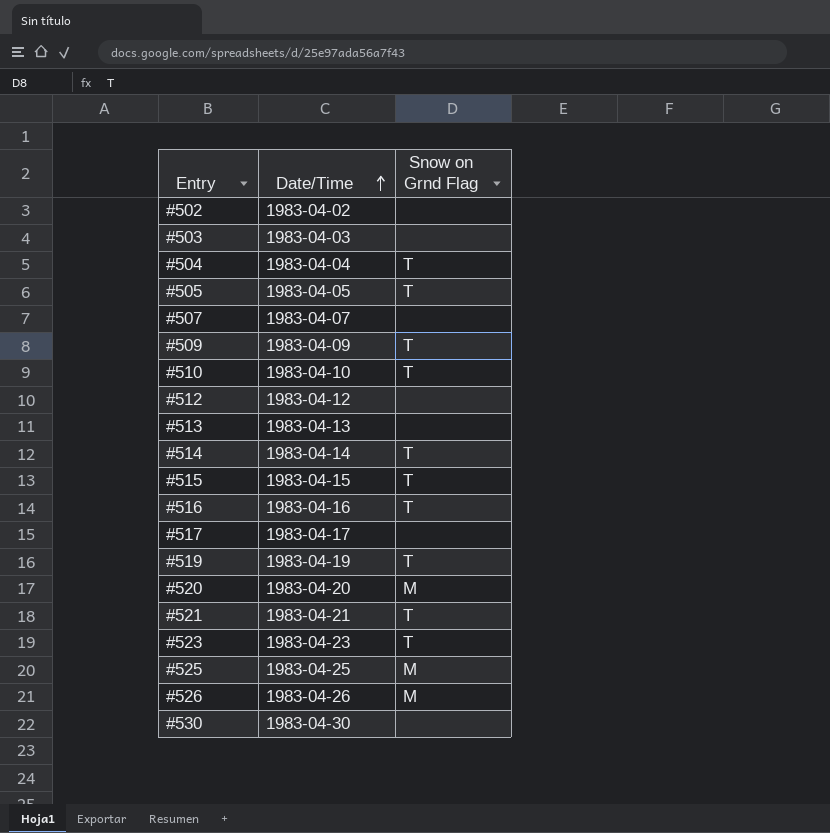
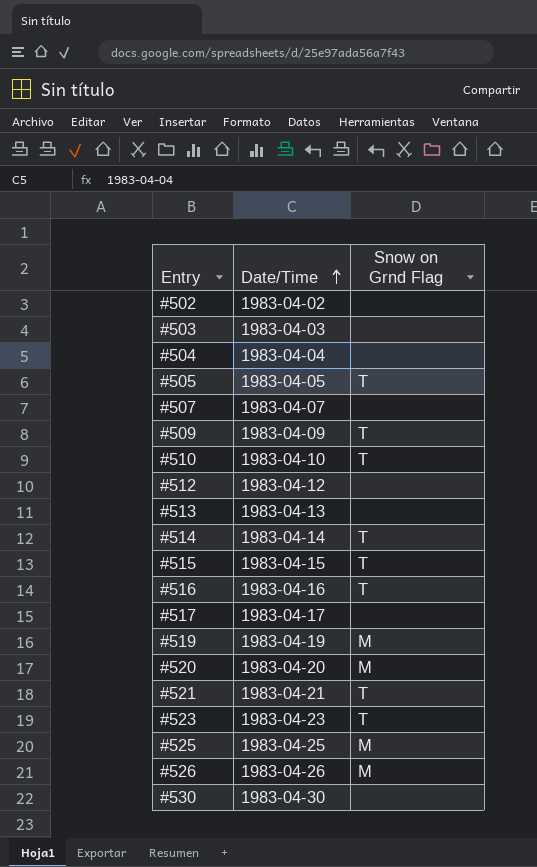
#504 | Snow on Grnd Flag: T -> none
#519 | Snow on Grnd Flag: T -> M

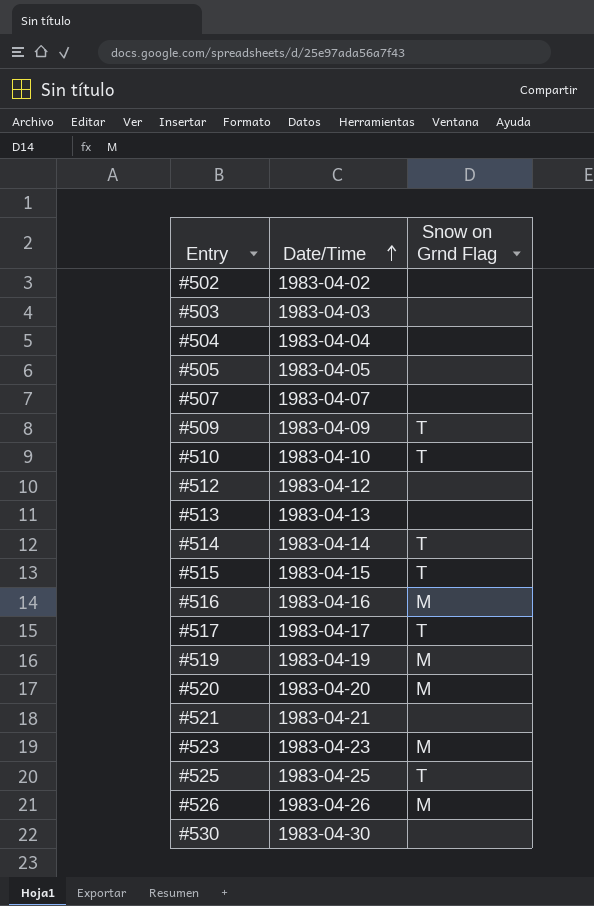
#505 | Snow on Grnd Flag: T -> none
#516 | Snow on Grnd Flag: T -> M
#517 | Snow on Grnd Flag: none -> T
#521 | Snow on Grnd Flag: T -> none
#523 | Snow on Grnd Flag: T -> M
#525 | Snow on Grnd Flag: M -> T

